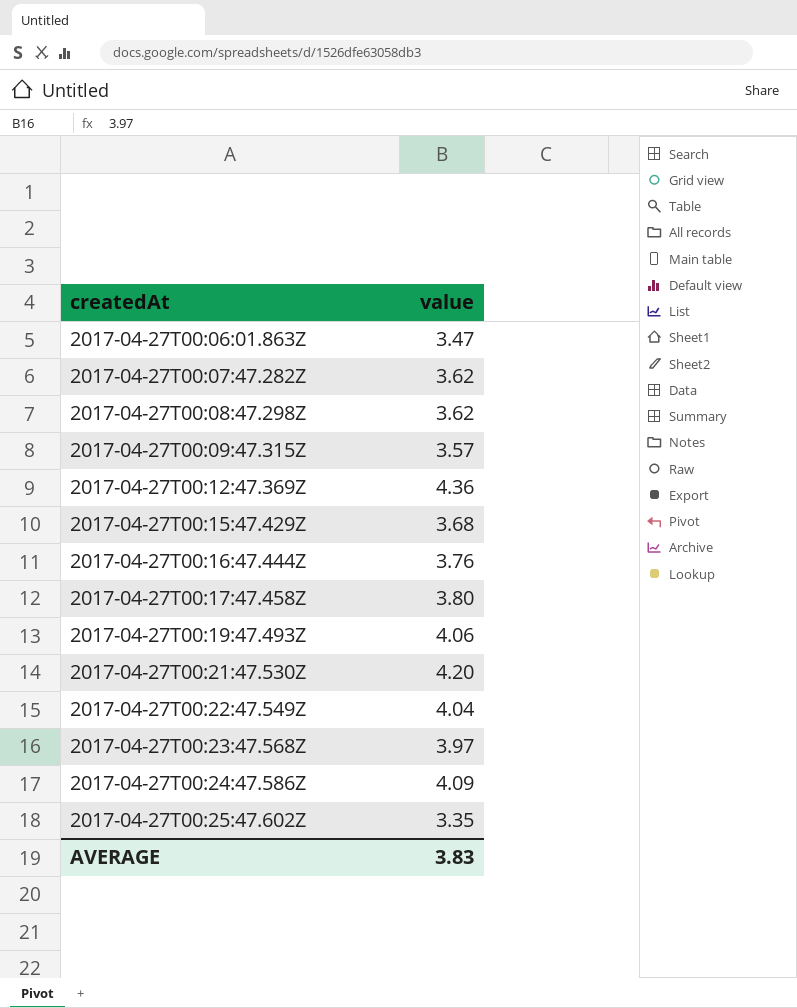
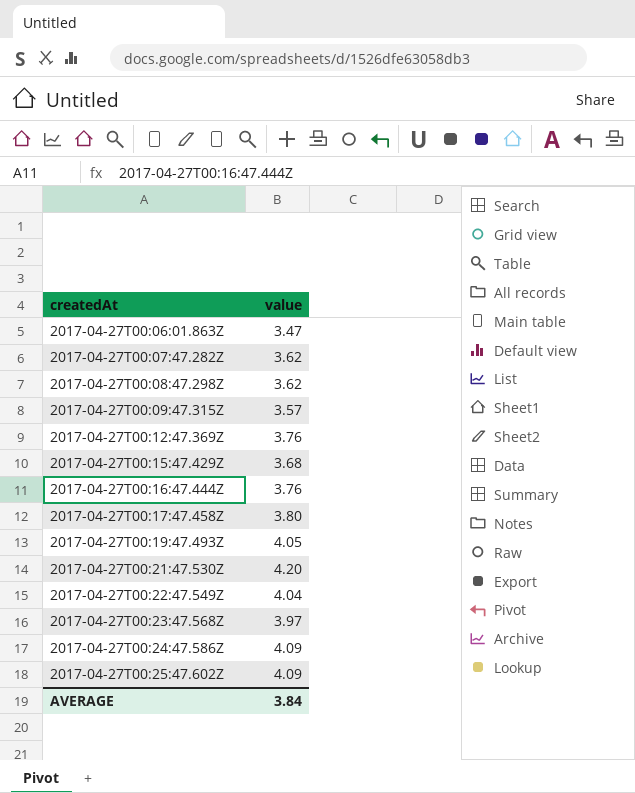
2017-04-27T00:12:47.369Z | value: 4.36 -> 3.76
2017-04-27T00:19:47.493Z | value: 4.06 -> 4.05
2017-04-27T00:25:47.602Z | value: 3.35 -> 4.09
AVERAGE | value: 3.83 -> 3.84

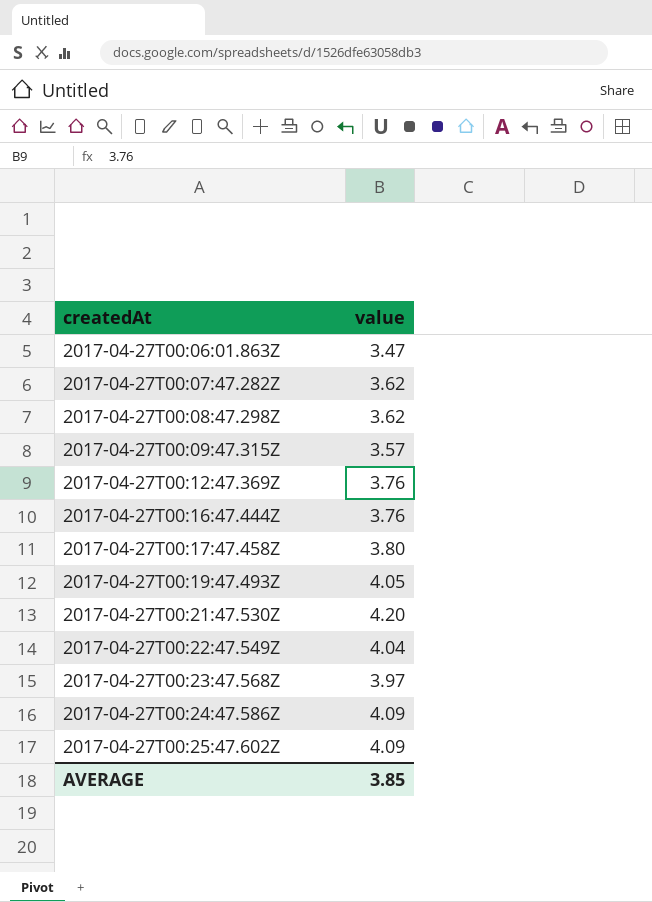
row 2017-04-27T00:15:47.429Z: 3.68 -> none
AVERAGE | value: 3.84 -> 3.85

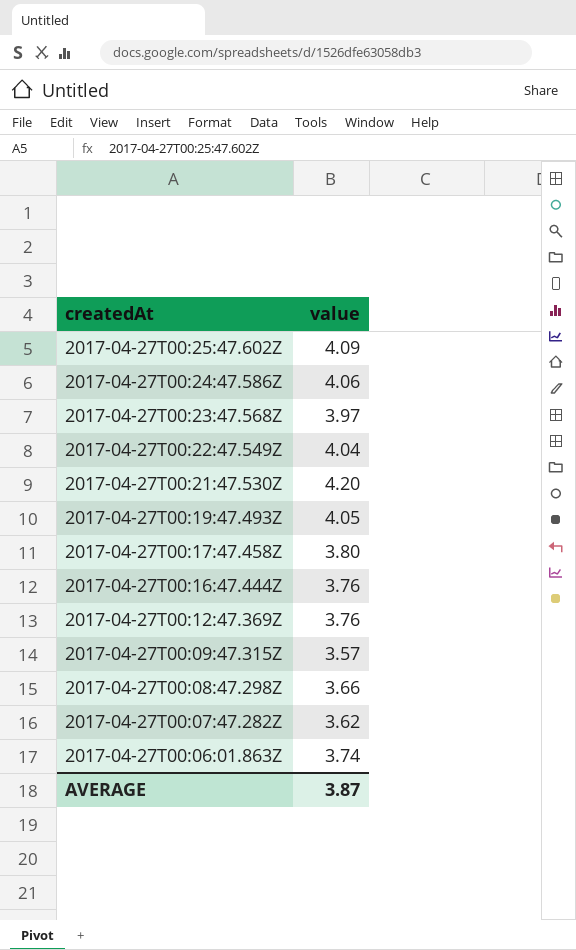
row order: createdAt ascending -> createdAt descending
2017-04-27T00:24:47.586Z | value: 4.09 -> 4.06
2017-04-27T00:08:47.298Z | value: 3.62 -> 3.66
2017-04-27T00:06:01.863Z | value: 3.47 -> 3.74
AVERAGE | value: 3.85 -> 3.87

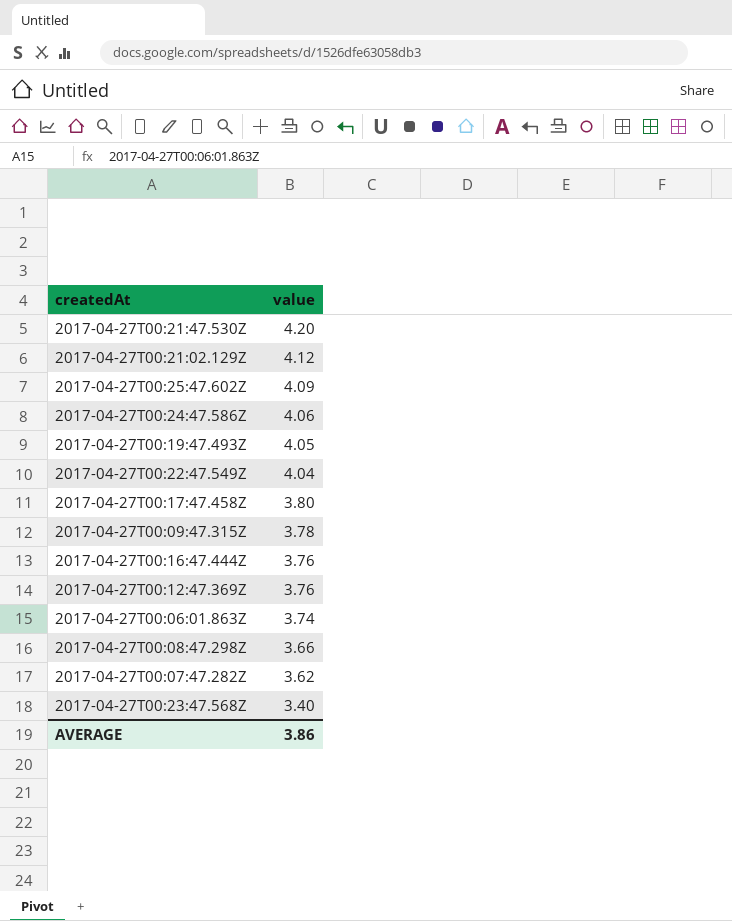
row order: createdAt descending -> value descending
row 2017-04-27T00:21:02.129Z: none -> 4.12
2017-04-27T00:09:47.315Z | value: 3.57 -> 3.78
2017-04-27T00:23:47.568Z | value: 3.97 -> 3.40
AVERAGE | value: 3.87 -> 3.86

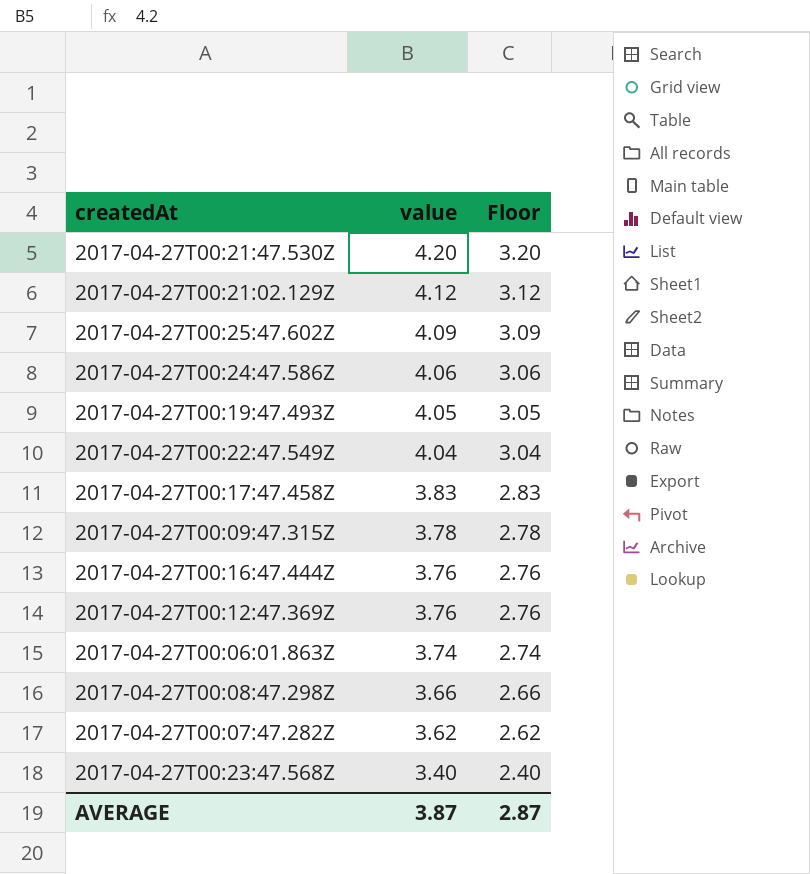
column Floor | formula: none -> [value] - 1
2017-04-27T00:17:47.458Z | value: 3.80 -> 3.83
AVERAGE | value: 3.86 -> 3.87

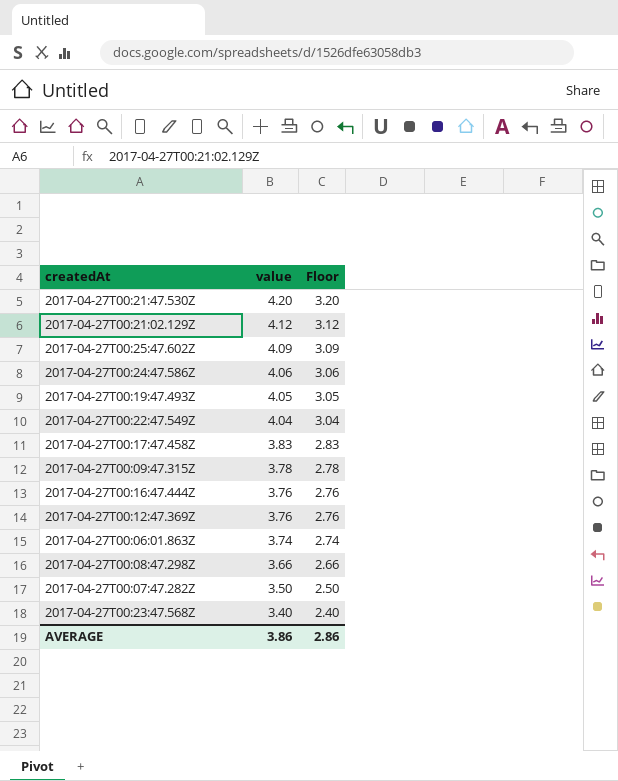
2017-04-27T00:07:47.282Z | value: 3.62 -> 3.50
2017-04-27T00:07:47.282Z | Floor: 2.62 -> 2.50
AVERAGE | value: 3.87 -> 3.86
AVERAGE | Floor: 2.87 -> 2.86

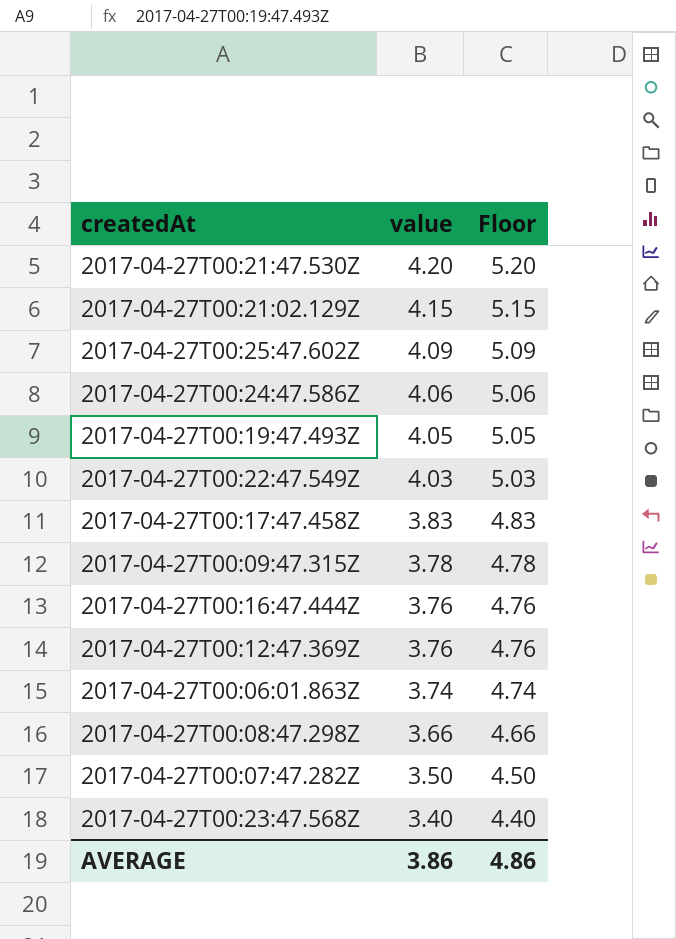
column Floor | formula: [value] - 1 -> [value] + 1
2017-04-27T00:21:02.129Z | value: 4.12 -> 4.15
2017-04-27T00:22:47.549Z | value: 4.04 -> 4.03
AVERAGE | Floor: 2.86 -> 4.86

